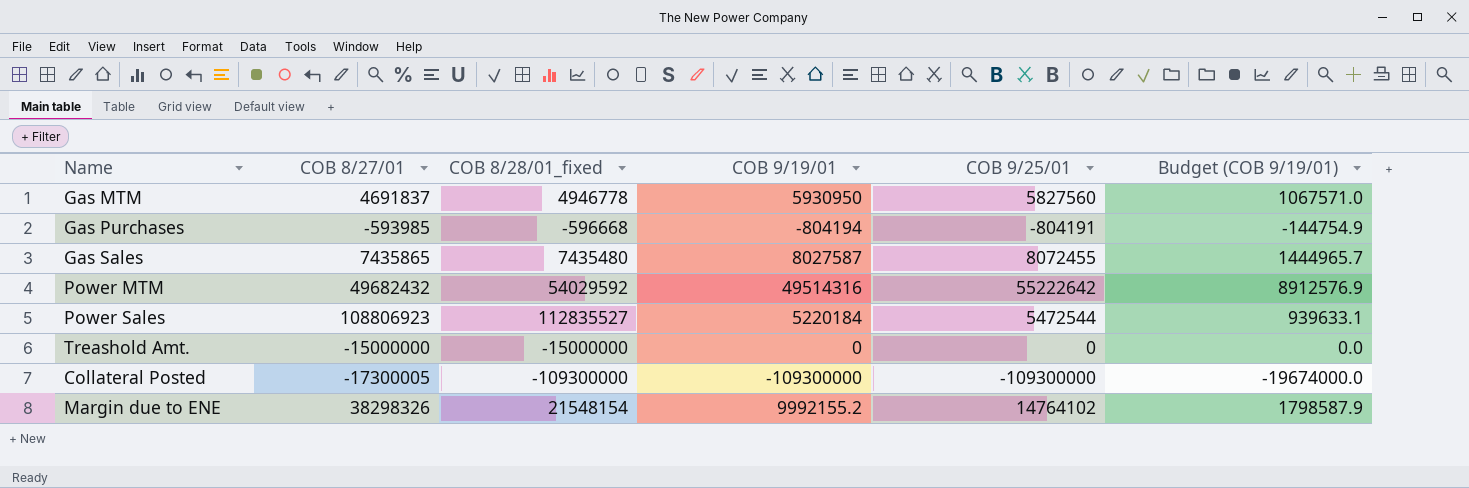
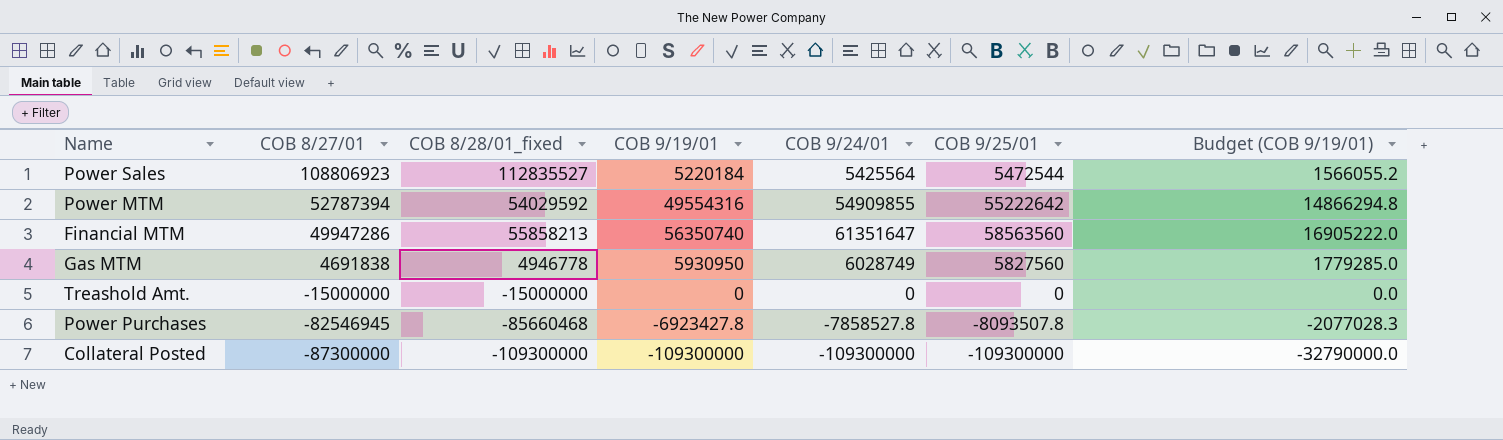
row order: none -> COB 8/27/01 descending
column COB 9/24/01 | position: none -> 5
column Budget (COB 9/19/01) | formula: [COB 9/19/01] * 0.18 -> [COB 9/19/01] * 0.3
row Gas Purchases: -593985 | -596668 | -804194 | -804191 | -144754.9 -> none
row Gas Sales: 7435865 | 7435480 | 8027587 | 8072455 | 1444965.7 -> none
row Margin due to ENE: 38298326 | 21548154 | 9992155.2 | 14764102 | 1798587.9 -> none
Power MTM | COB 8/27/01: 49682432 -> 52787394
Power MTM | COB 9/19/01: 49514316 -> 49554316
row Financial MTM: none -> 49947286 | 55858213 | 56350740 | 61351647 | 58563560 | 16905222.0
Gas MTM | COB 8/27/01: 4691837 -> 4691838
row Power Purchases: none -> -82546945 | -85660468 | -6923427.8 | -7858527.8 | -8093507.8 | -2077028.3
Collateral Posted | COB 8/27/01: -17300005 -> -87300000

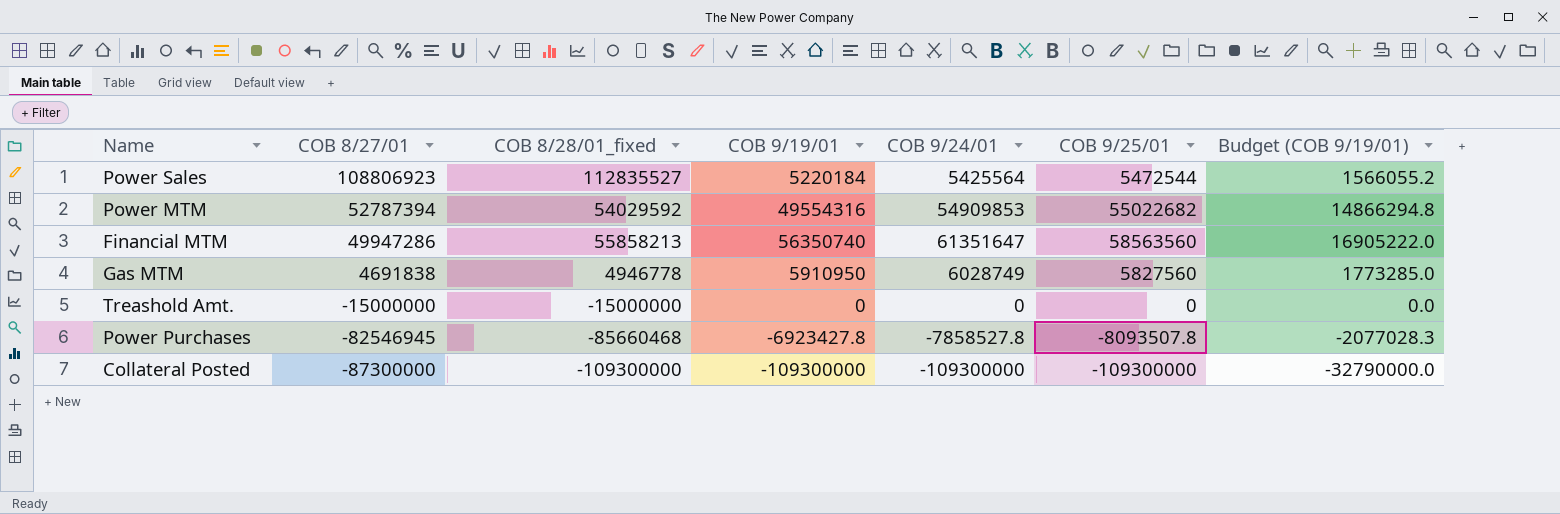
Power MTM | COB 9/24/01: 54909855 -> 54909853
Power MTM | COB 9/25/01: 55222642 -> 55022682
Gas MTM | COB 9/19/01: 5930950 -> 5910950
Gas MTM | Budget (COB 9/19/01): 1779285.0 -> 1773285.0

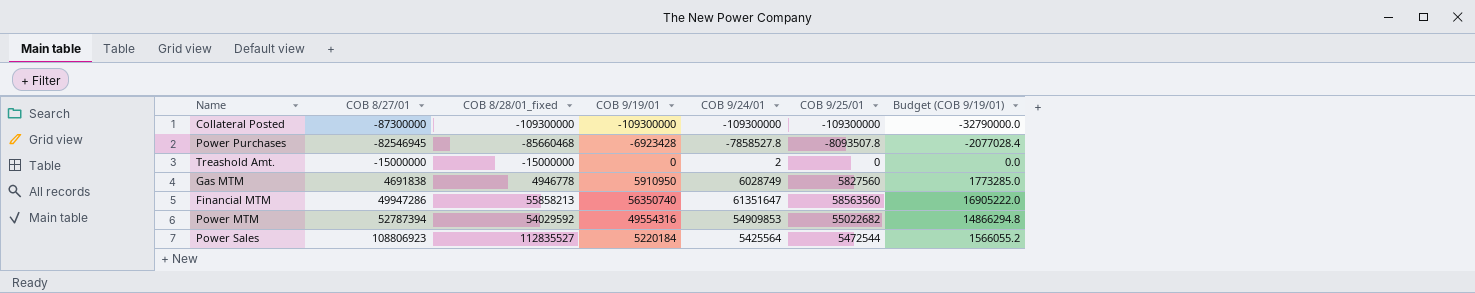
row order: COB 8/27/01 descending -> COB 8/27/01 ascending
Power Purchases | COB 9/19/01: -6923427.8 -> -6923428
Power Purchases | Budget (COB 9/19/01): -2077028.3 -> -2077028.4
Treashold Amt. | COB 9/24/01: 0 -> 2

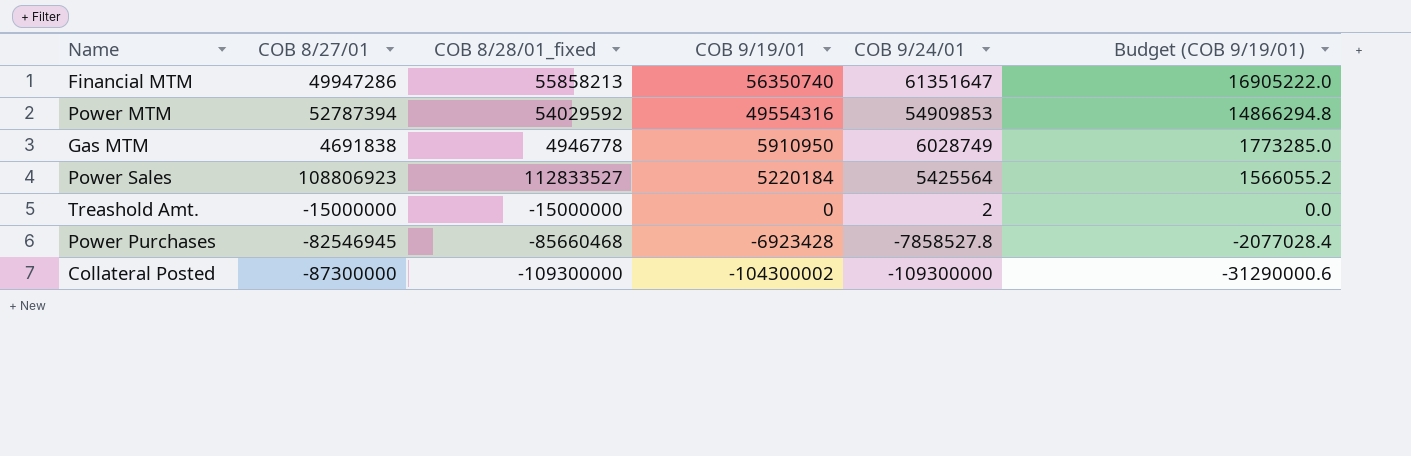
row order: COB 8/27/01 ascending -> COB 9/19/01 descending
column COB 9/25/01 | position: 6 -> none
Power Sales | COB 8/28/01_fixed: 112835527 -> 112833527
Collateral Posted | COB 9/19/01: -109300000 -> -104300002
Collateral Posted | Budget (COB 9/19/01): -32790000.0 -> -31290000.6

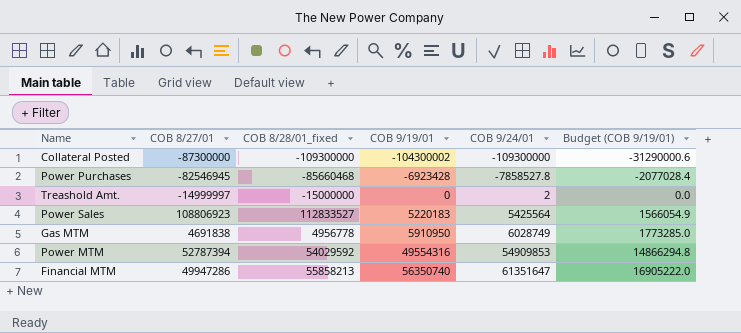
row order: COB 9/19/01 descending -> COB 9/19/01 ascending
Treashold Amt. | COB 8/27/01: -15000000 -> -14999997
Power Sales | COB 9/19/01: 5220184 -> 5220183
Power Sales | Budget (COB 9/19/01): 1566055.2 -> 1566054.9
Gas MTM | COB 8/28/01_fixed: 4946778 -> 4956778

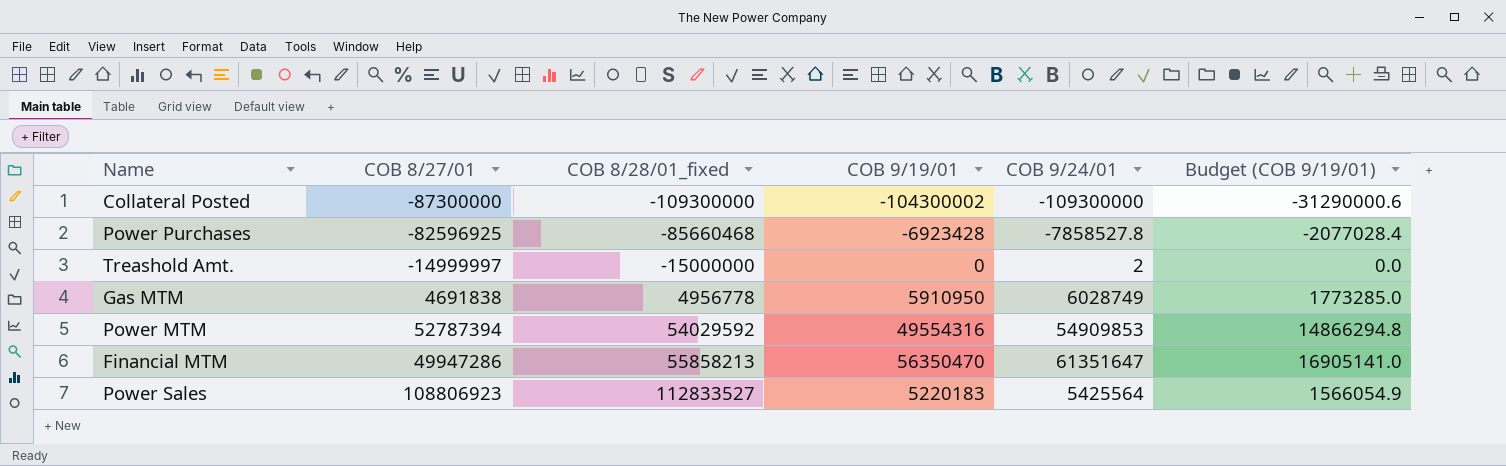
row order: COB 9/19/01 ascending -> COB 8/28/01_fixed ascending
Power Purchases | COB 8/27/01: -82546945 -> -82596925
Financial MTM | COB 9/19/01: 56350740 -> 56350470
Financial MTM | Budget (COB 9/19/01): 16905222.0 -> 16905141.0

